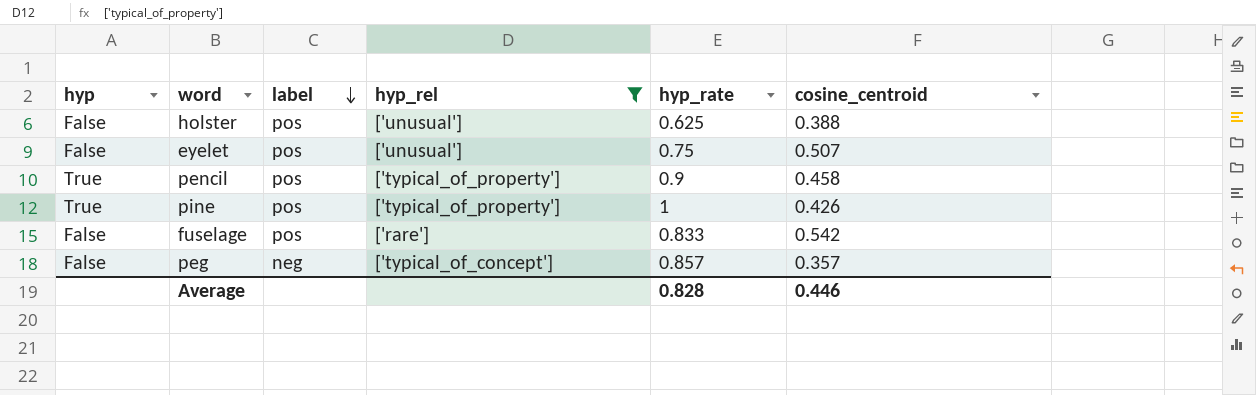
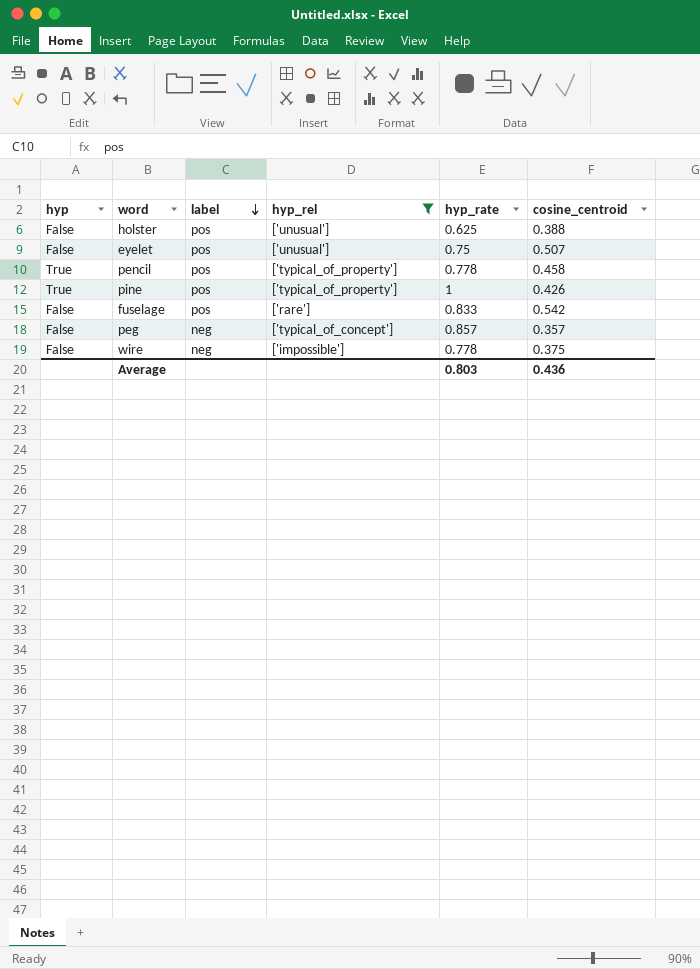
pencil | hyp_rate: 0.9 -> 0.778
row wire: none -> False | neg | ['impossible'] | 0.778 | 0.375
Average | hyp_rate: 0.828 -> 0.803
Average | cosine_centroid: 0.446 -> 0.436

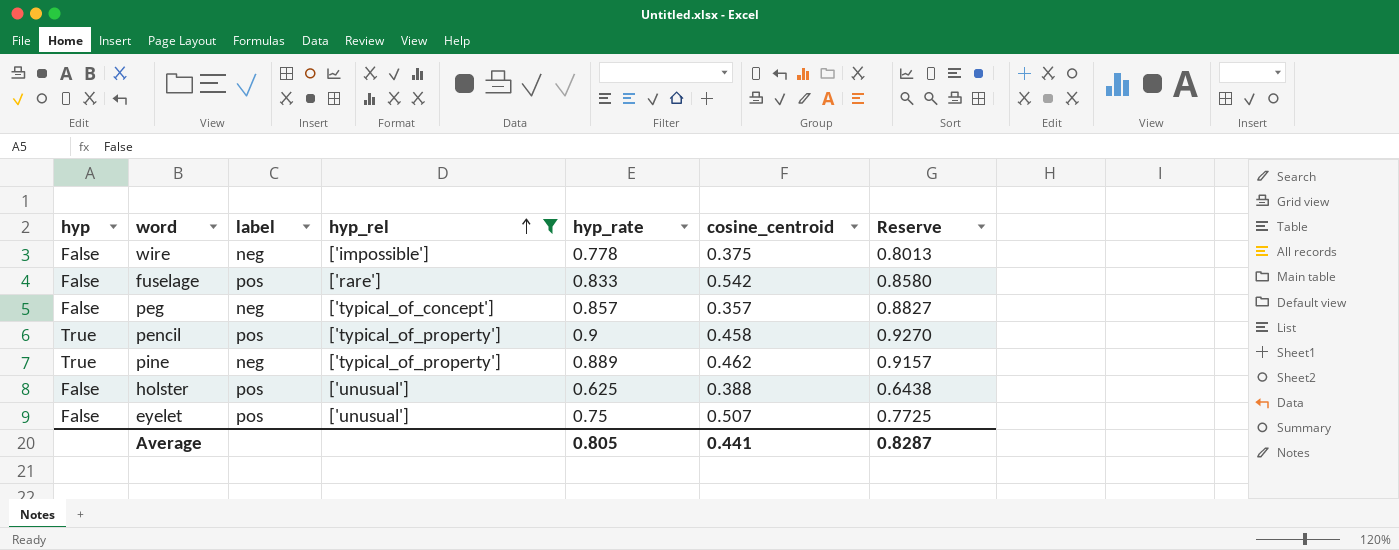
row order: label descending -> hyp_rel ascending
column Reserve | formula: none -> [hyp_rate] * 1.03
pencil | hyp_rate: 0.778 -> 0.9
pine | label: pos -> neg
pine | hyp_rate: 1 -> 0.889
pine | cosine_centroid: 0.426 -> 0.462
Average | hyp_rate: 0.803 -> 0.805
Average | cosine_centroid: 0.436 -> 0.441

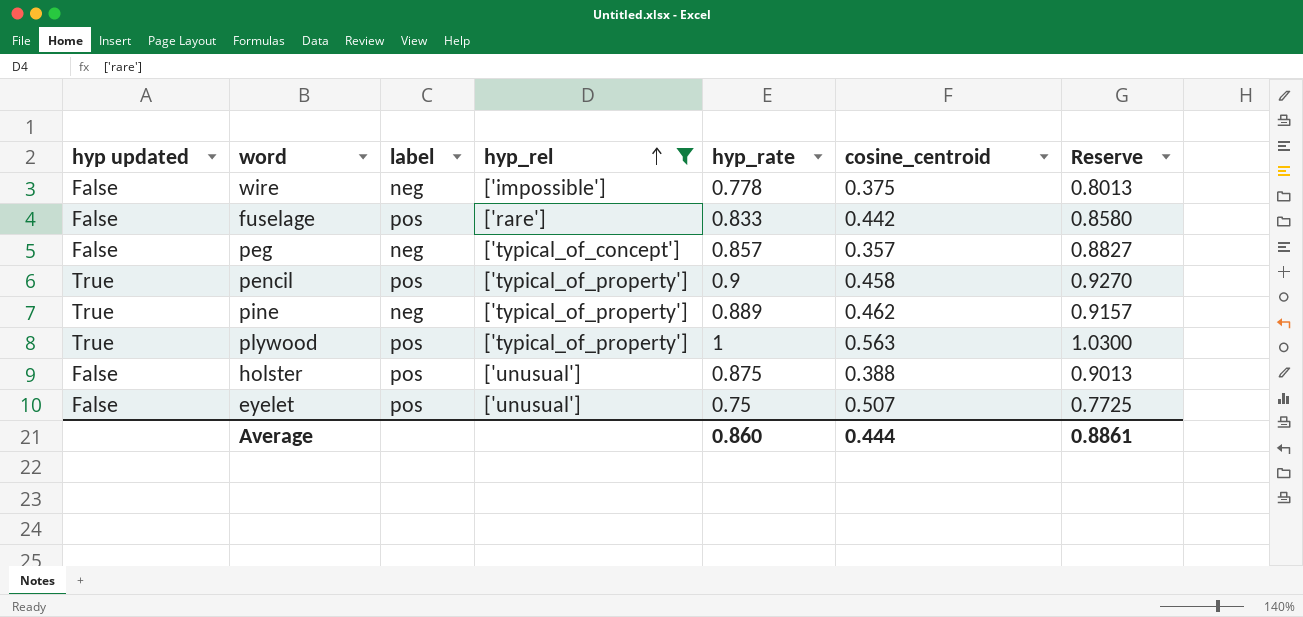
column name: hyp -> hyp updated
fuselage | cosine_centroid: 0.542 -> 0.442
row plywood: none -> True | pos | ['typical_of_property'] | 1 | 0.563 | 1.0300
holster | hyp_rate: 0.625 -> 0.875
holster | Reserve: 0.6438 -> 0.9013
Average | hyp_rate: 0.805 -> 0.860
Average | cosine_centroid: 0.441 -> 0.444
Average | Reserve: 0.8287 -> 0.8861

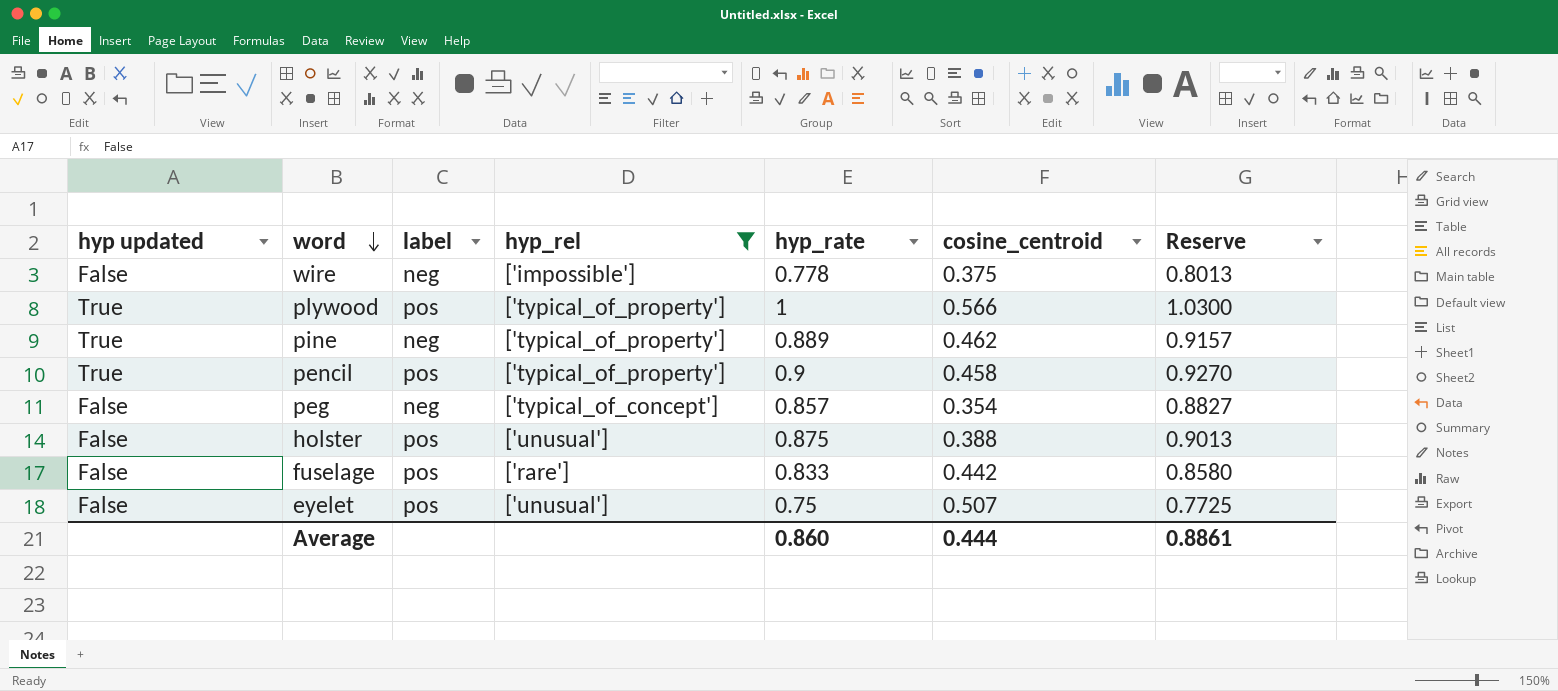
row order: hyp_rel ascending -> word descending
plywood | cosine_centroid: 0.563 -> 0.566
peg | cosine_centroid: 0.357 -> 0.354

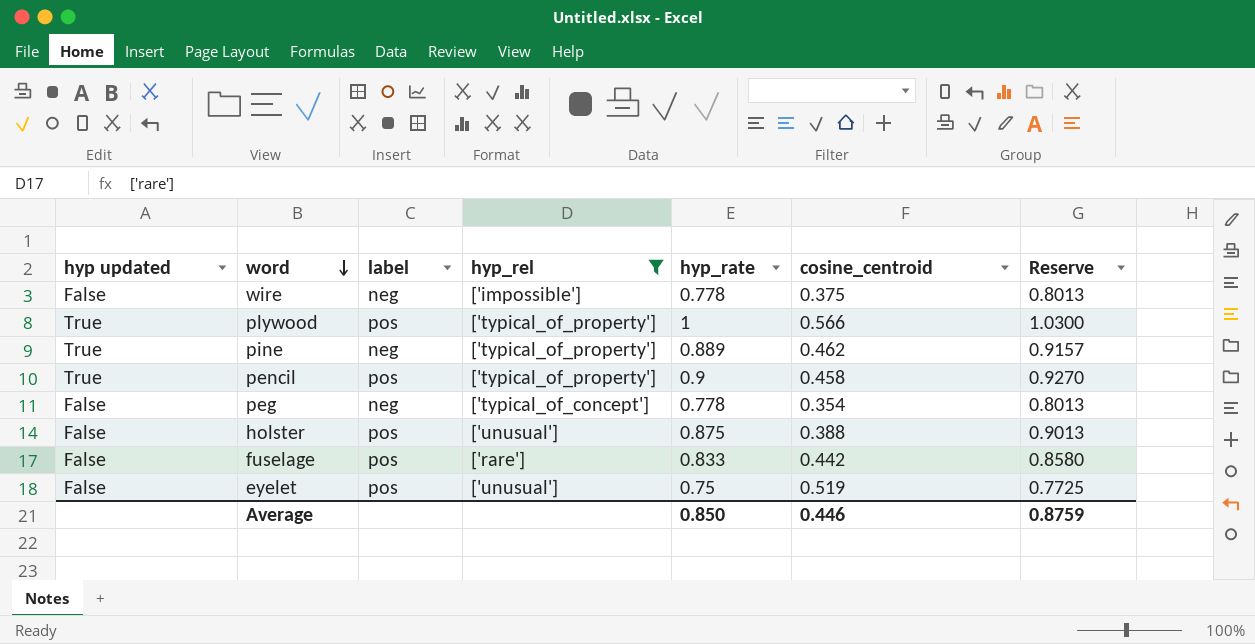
peg | hyp_rate: 0.857 -> 0.778
peg | Reserve: 0.8827 -> 0.8013
eyelet | cosine_centroid: 0.507 -> 0.519
Average | hyp_rate: 0.860 -> 0.850
Average | cosine_centroid: 0.444 -> 0.446
Average | Reserve: 0.8861 -> 0.8759

